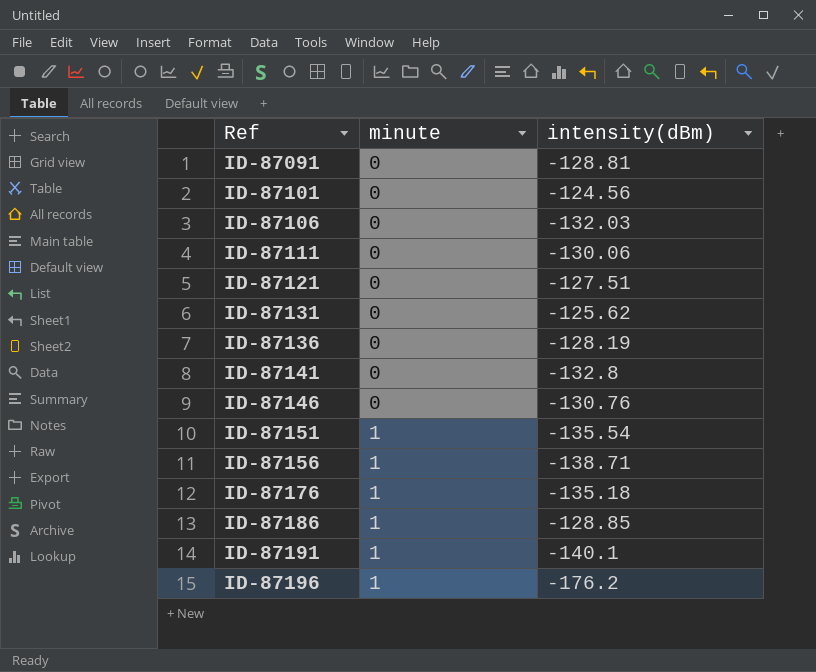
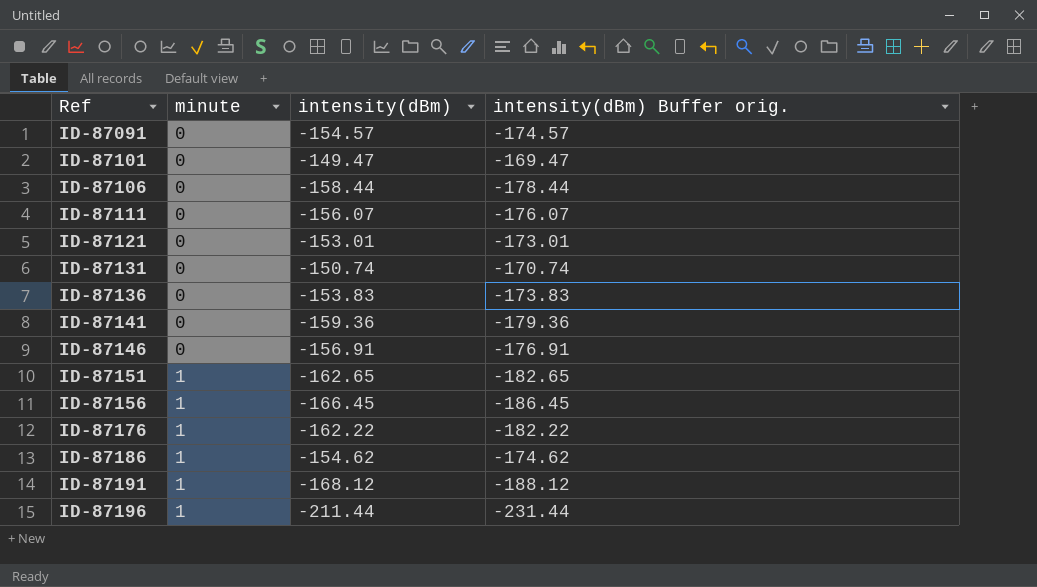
column intensity(dBm) Buffer orig. | formula: none -> [intensity(dBm)] - 20
ID-87091 | intensity(dBm): -128.81 -> -154.57
ID-87101 | intensity(dBm): -124.56 -> -149.47
ID-87106 | intensity(dBm): -132.03 -> -158.44
ID-87111 | intensity(dBm): -130.06 -> -156.07
ID-87121 | intensity(dBm): -127.51 -> -153.01
ID-87131 | intensity(dBm): -125.62 -> -150.74
ID-87136 | intensity(dBm): -128.19 -> -153.83
ID-87141 | intensity(dBm): -132.8 -> -159.36
ID-87146 | intensity(dBm): -130.76 -> -156.91
ID-87151 | intensity(dBm): -135.54 -> -162.65
ID-87156 | intensity(dBm): -138.71 -> -166.45
ID-87176 | intensity(dBm): -135.18 -> -162.22
ID-87186 | intensity(dBm): -128.85 -> -154.62
ID-87191 | intensity(dBm): -140.1 -> -168.12
ID-87196 | intensity(dBm): -176.2 -> -211.44

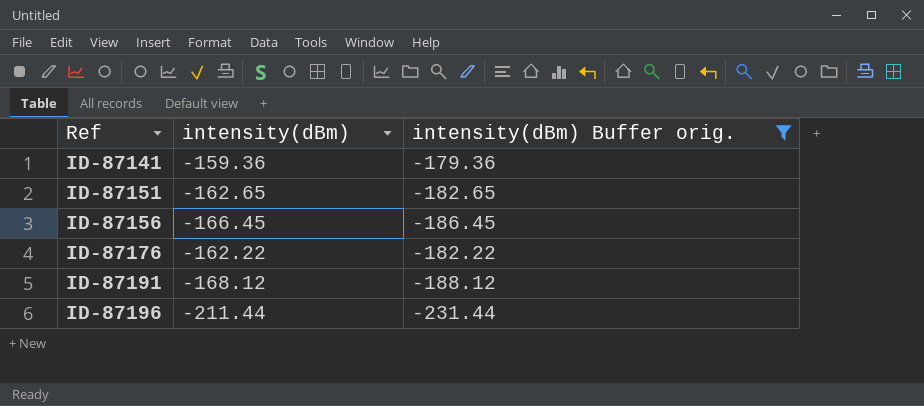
filter: none -> intensity(dBm) Buffer orig. <= -179.36
column minute | position: 2 -> none

